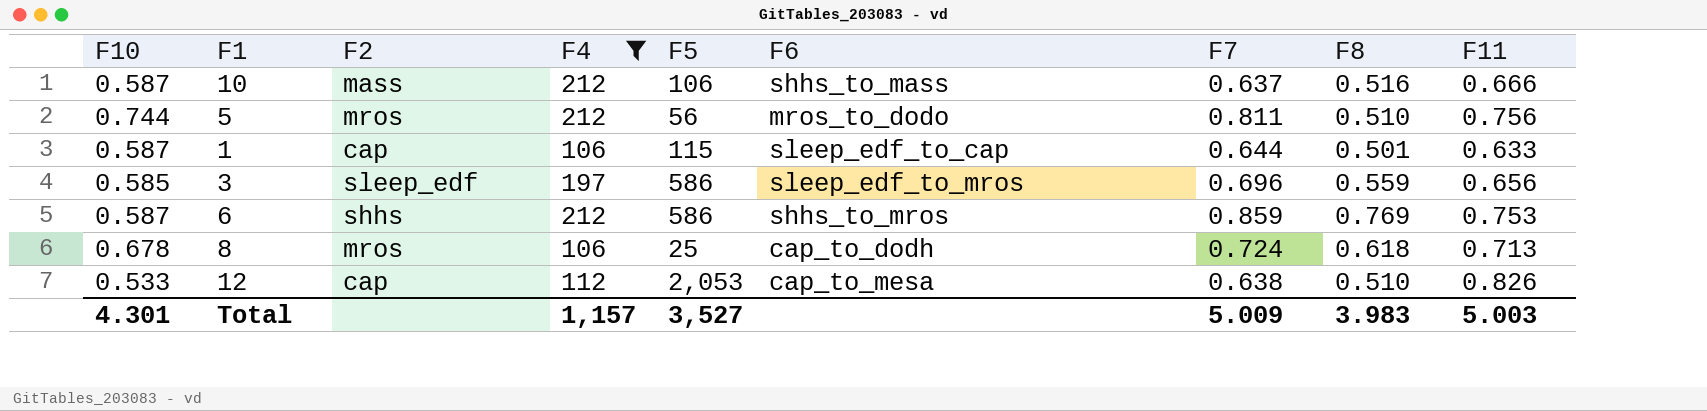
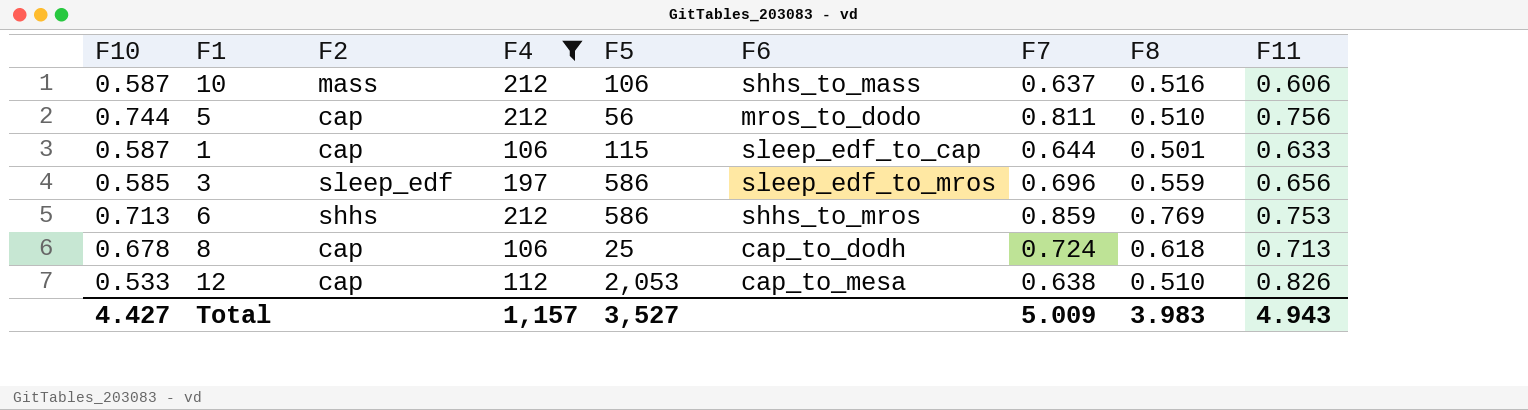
10 | F11: 0.666 -> 0.606
5 | F2: mros -> cap
6 | F10: 0.587 -> 0.713
8 | F2: mros -> cap
Total | F10: 4.301 -> 4.427
Total | F11: 5.003 -> 4.943

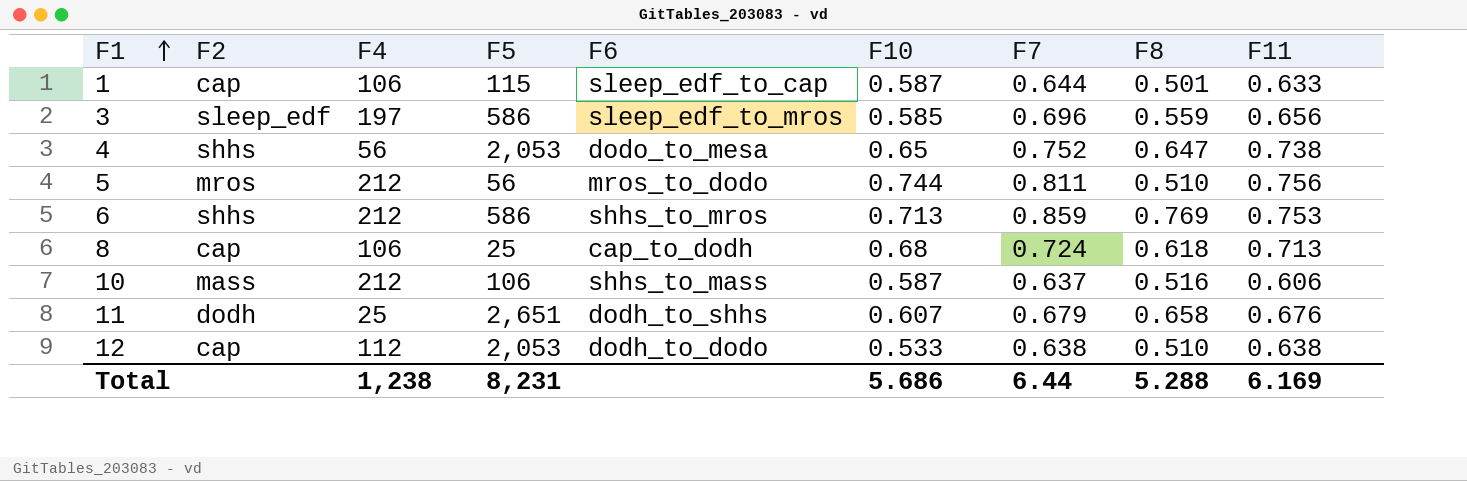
filter: F4 >= 106 -> none
row order: none -> F1 ascending
column F10 | position: 1 -> 6
5 | F2: cap -> mros
8 | F10: 0.678 -> 0.68
12 | F6: cap_to_mesa -> dodh_to_dodo
12 | F11: 0.826 -> 0.638
Total | F4: 1,157 -> 1,238
Total | F5: 3,527 -> 8,231
Total | F10: 4.427 -> 5.686
Total | F7: 5.009 -> 6.44
Total | F8: 3.983 -> 5.288
Total | F11: 4.943 -> 6.169

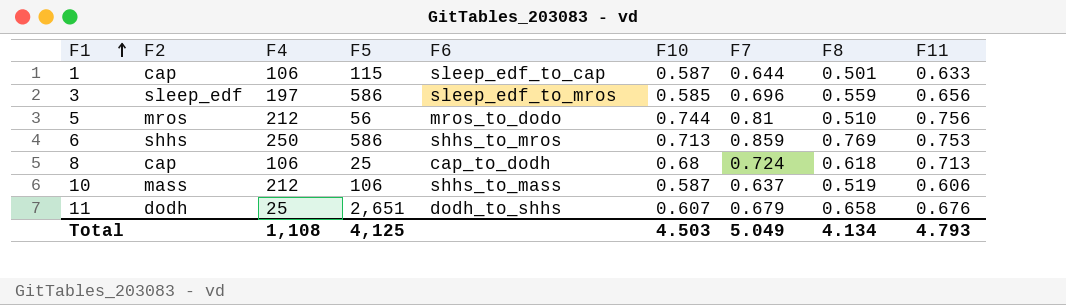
row 4: shhs | 56 | 2,053 | dodo_to_mesa | 0.65 | 0.752 | 0.647 | 0.738 -> none
row 12: cap | 112 | 2,053 | dodh_to_dodo | 0.533 | 0.638 | 0.510 | 0.638 -> none
5 | F7: 0.811 -> 0.81
6 | F4: 212 -> 250
10 | F8: 0.516 -> 0.519
Total | F4: 1,238 -> 1,108
Total | F5: 8,231 -> 4,125
Total | F10: 5.686 -> 4.503
Total | F7: 6.44 -> 5.049
Total | F8: 5.288 -> 4.134
Total | F11: 6.169 -> 4.793

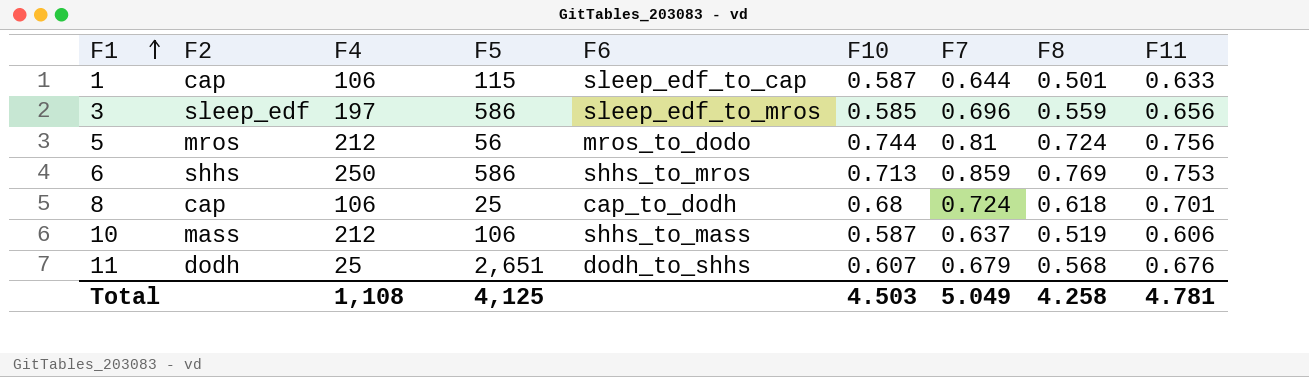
5 | F8: 0.510 -> 0.724
8 | F11: 0.713 -> 0.701
11 | F8: 0.658 -> 0.568
Total | F8: 4.134 -> 4.258
Total | F11: 4.793 -> 4.781

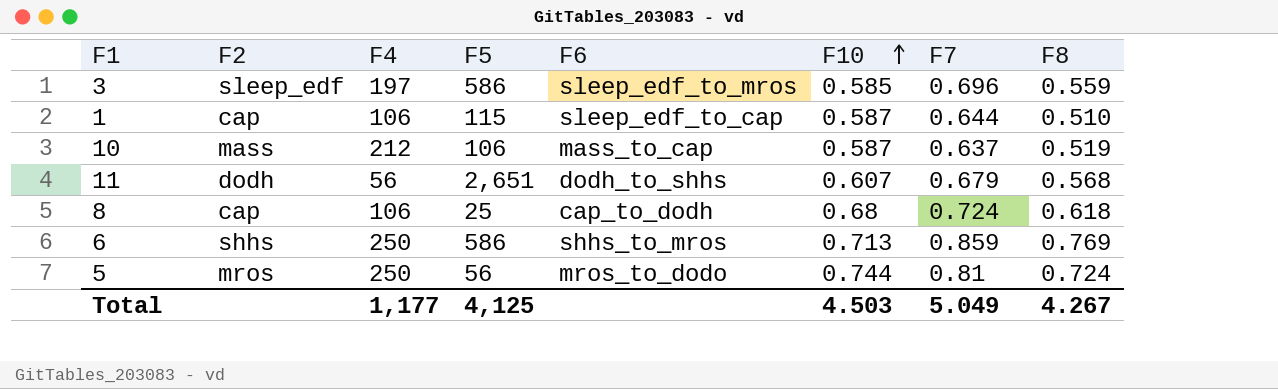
row order: F1 ascending -> F10 ascending
column F11 | position: 9 -> none
1 | F8: 0.501 -> 0.510
10 | F6: shhs_to_mass -> mass_to_cap
11 | F4: 25 -> 56
5 | F4: 212 -> 250
Total | F4: 1,108 -> 1,177
Total | F8: 4.258 -> 4.267

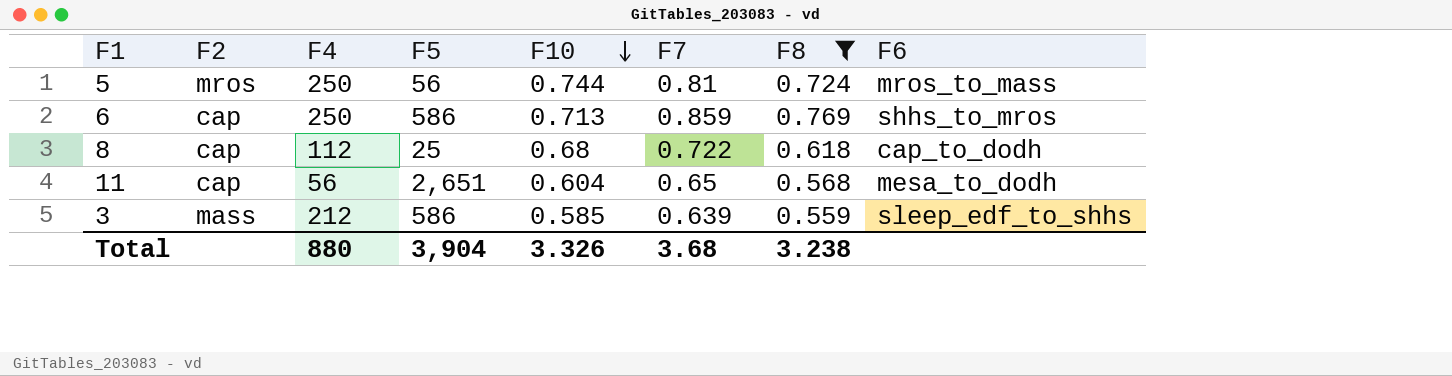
filter: none -> F8 >= 0.559
row order: F10 ascending -> F10 descending
column F6 | position: 5 -> 8
5 | F6: mros_to_dodo -> mros_to_mass
6 | F2: shhs -> cap
8 | F4: 106 -> 112
8 | F7: 0.724 -> 0.722
11 | F2: dodh -> cap
11 | F10: 0.607 -> 0.604
11 | F7: 0.679 -> 0.65
11 | F6: dodh_to_shhs -> mesa_to_dodh
3 | F2: sleep_edf -> mass
3 | F4: 197 -> 212
3 | F7: 0.696 -> 0.639
3 | F6: sleep_edf_to_mros -> sleep_edf_to_shhs
Total | F4: 1,177 -> 880
Total | F5: 4,125 -> 3,904
Total | F10: 4.503 -> 3.326
Total | F7: 5.049 -> 3.68
Total | F8: 4.267 -> 3.238

